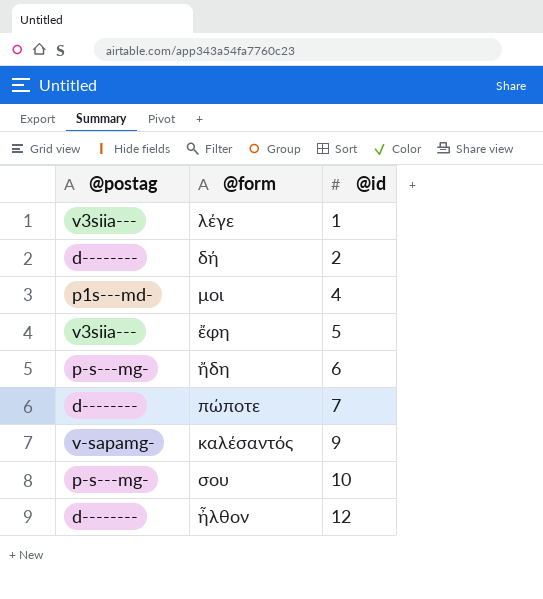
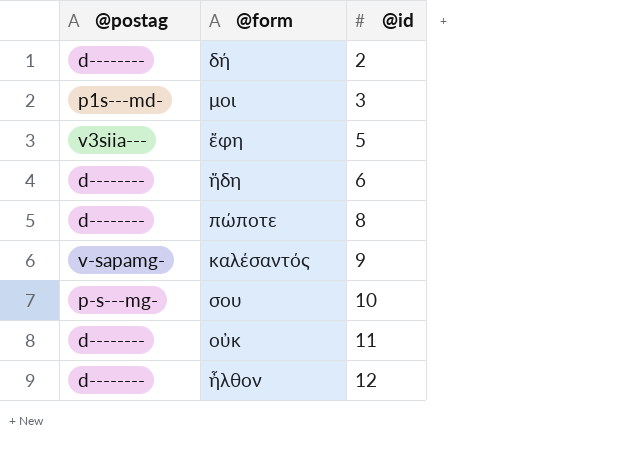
row λέγε: v3siia--- | 1 -> none
μοι | @id: 4 -> 3
ἤδη | @postag: p-s---mg- -> d--------
πώποτε | @id: 7 -> 8
row οὐκ: none -> d-------- | 11

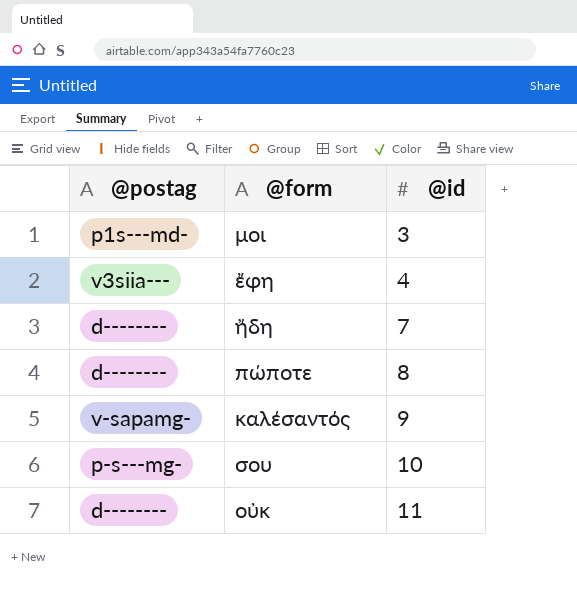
row δή: d-------- | 2 -> none
row ἦλθον: d-------- | 12 -> none
ἔφη | @id: 5 -> 4
ἤδη | @id: 6 -> 7

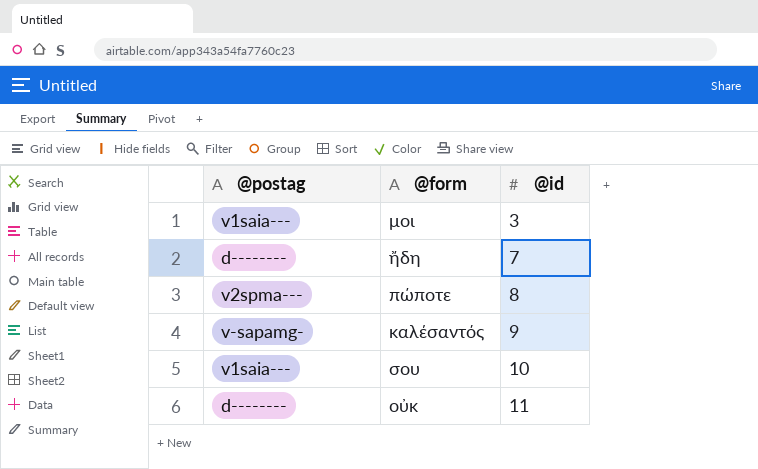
row ἔφη: v3siia--- | 4 -> none
μοι | @postag: p1s---md- -> v1saia---
πώποτε | @postag: d-------- -> v2spma---
σου | @postag: p-s---mg- -> v1saia---

